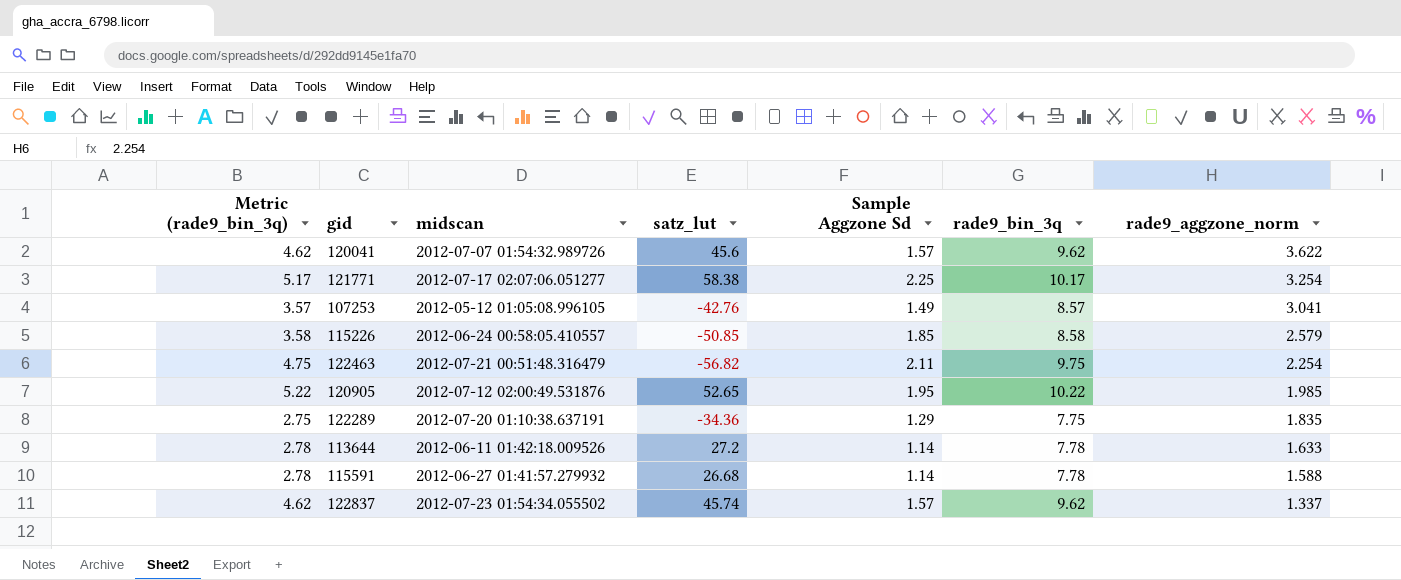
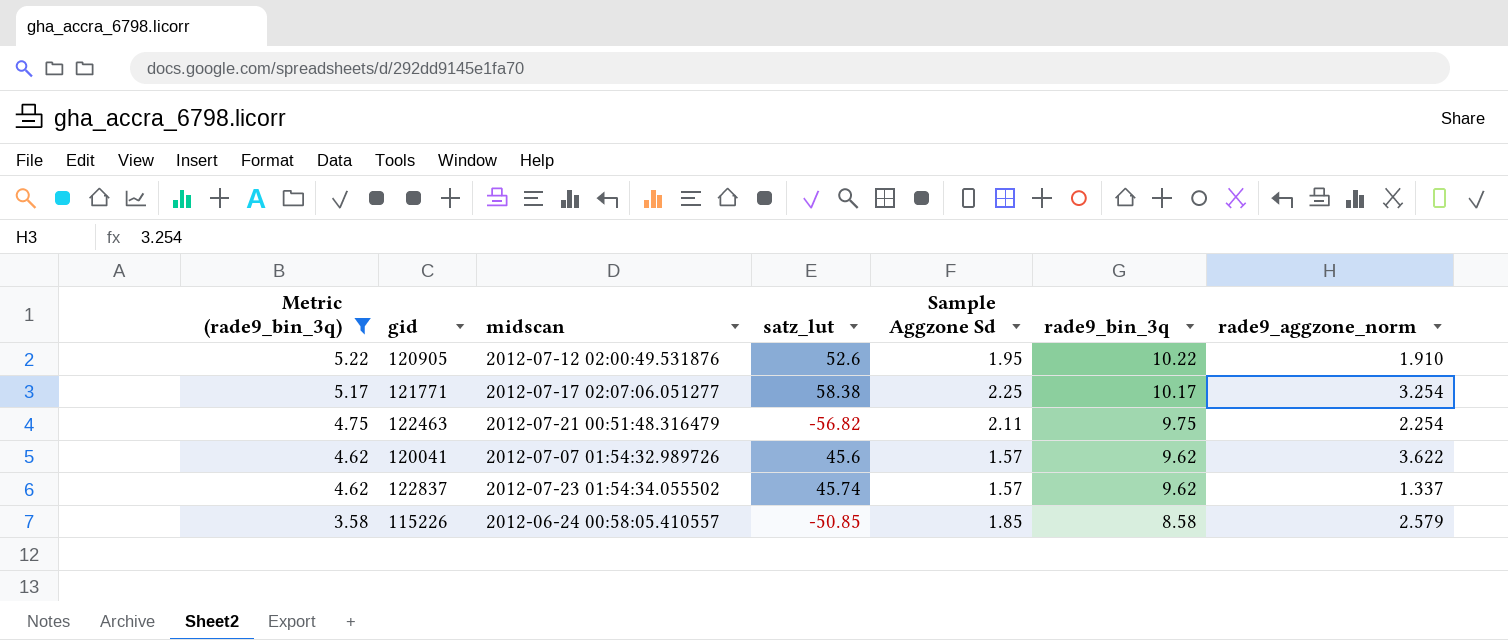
filter: none -> Metric (rade9_bin_3q) >= 3.58
row order: rade9_aggzone_norm descending -> Metric (rade9_bin_3q) descending
120905 | satz_lut: 52.65 -> 52.6
120905 | rade9_aggzone_norm: 1.985 -> 1.910

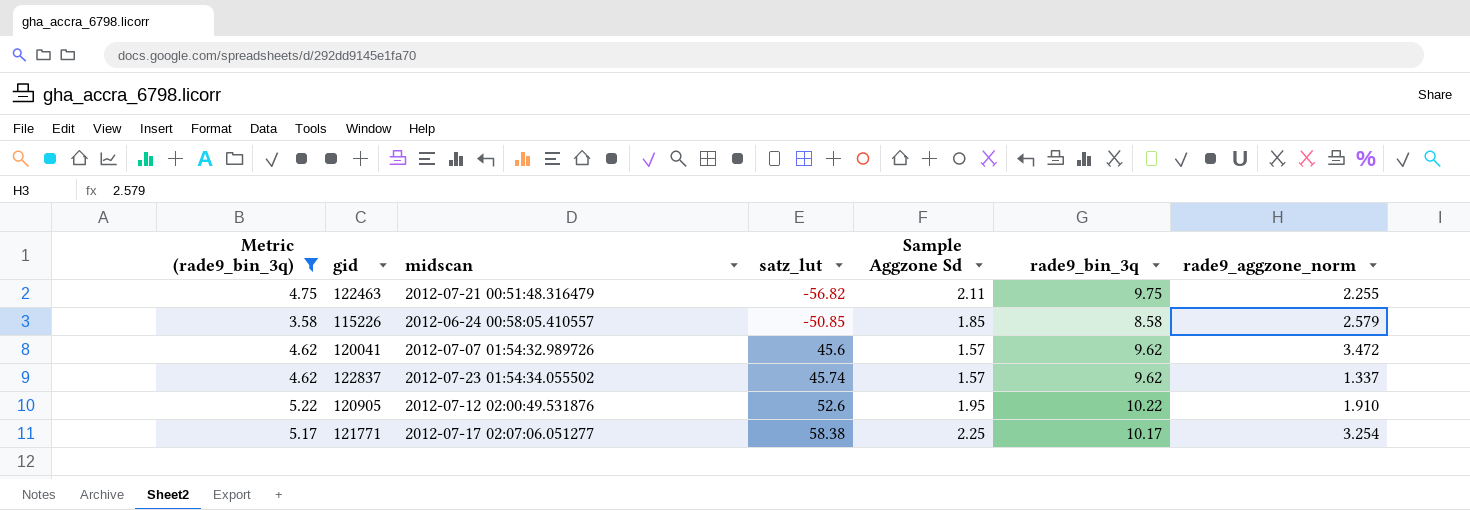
row order: Metric (rade9_bin_3q) descending -> satz_lut ascending
122463 | rade9_aggzone_norm: 2.254 -> 2.255
120041 | rade9_aggzone_norm: 3.622 -> 3.472

